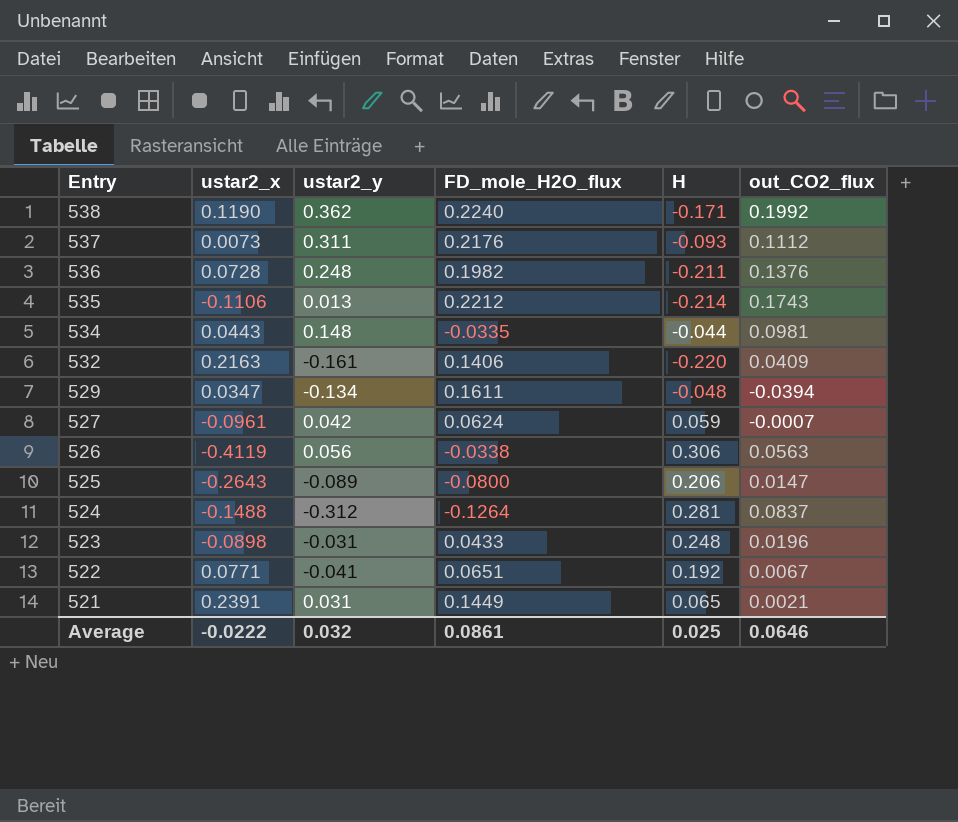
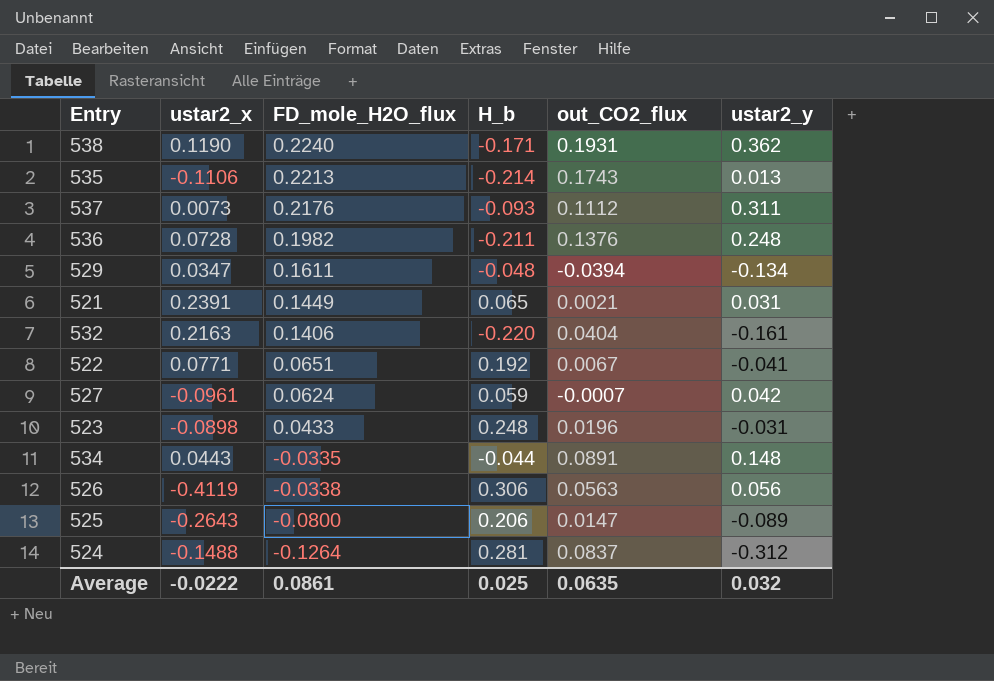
row order: Entry descending -> FD_mole_H2O_flux descending
column name: H -> H_b
column ustar2_y | position: 3 -> 6
538 | out_CO2_flux: 0.1992 -> 0.1931
535 | FD_mole_H2O_flux: 0.2212 -> 0.2213
532 | out_CO2_flux: 0.0409 -> 0.0404
534 | out_CO2_flux: 0.0981 -> 0.0891
Average | out_CO2_flux: 0.0646 -> 0.0635

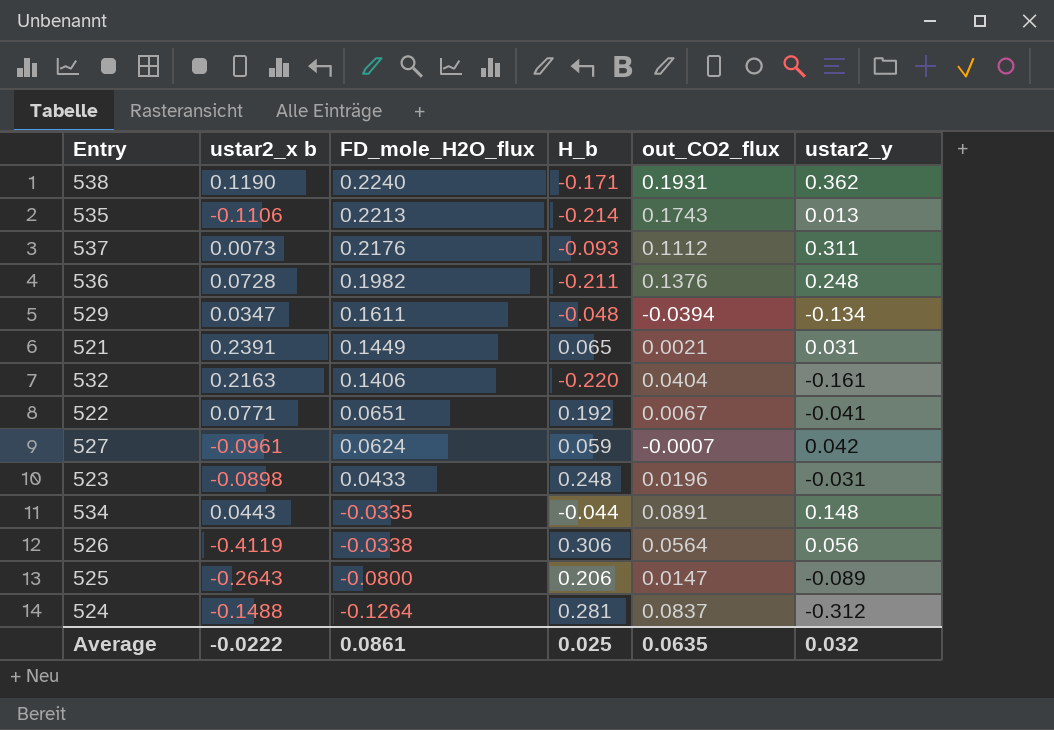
column name: ustar2_x -> ustar2_x b
526 | out_CO2_flux: 0.0563 -> 0.0564

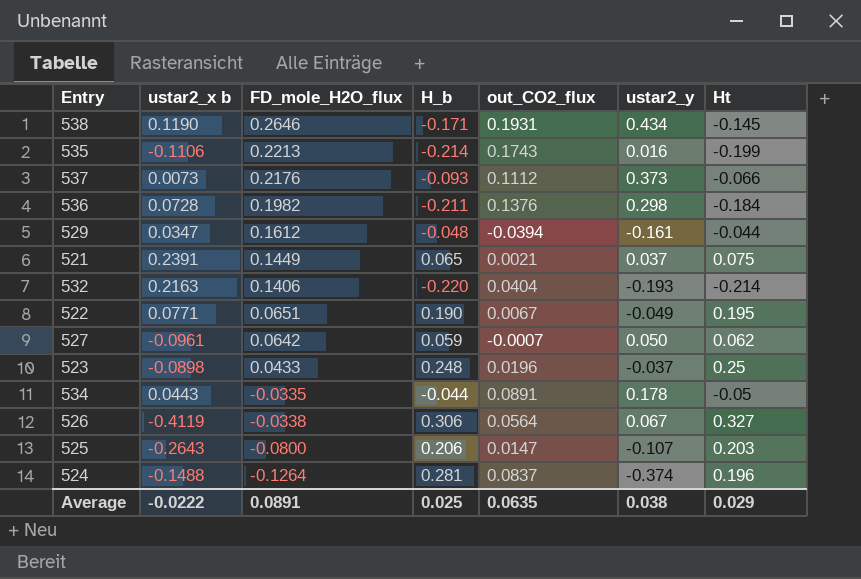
column Ht | position: none -> 7
538 | FD_mole_H2O_flux: 0.2240 -> 0.2646
538 | ustar2_y: 0.362 -> 0.434
535 | ustar2_y: 0.013 -> 0.016
537 | ustar2_y: 0.311 -> 0.373
536 | ustar2_y: 0.248 -> 0.298
529 | FD_mole_H2O_flux: 0.1611 -> 0.1612
529 | ustar2_y: -0.134 -> -0.161
521 | ustar2_y: 0.031 -> 0.037
532 | ustar2_y: -0.161 -> -0.193
522 | H_b: 0.192 -> 0.190
522 | ustar2_y: -0.041 -> -0.049
527 | FD_mole_H2O_flux: 0.0624 -> 0.0642
527 | ustar2_y: 0.042 -> 0.050
523 | ustar2_y: -0.031 -> -0.037
534 | ustar2_y: 0.148 -> 0.178
526 | ustar2_y: 0.056 -> 0.067
525 | ustar2_y: -0.089 -> -0.107
524 | ustar2_y: -0.312 -> -0.374
Average | FD_mole_H2O_flux: 0.0861 -> 0.0891
Average | ustar2_y: 0.032 -> 0.038

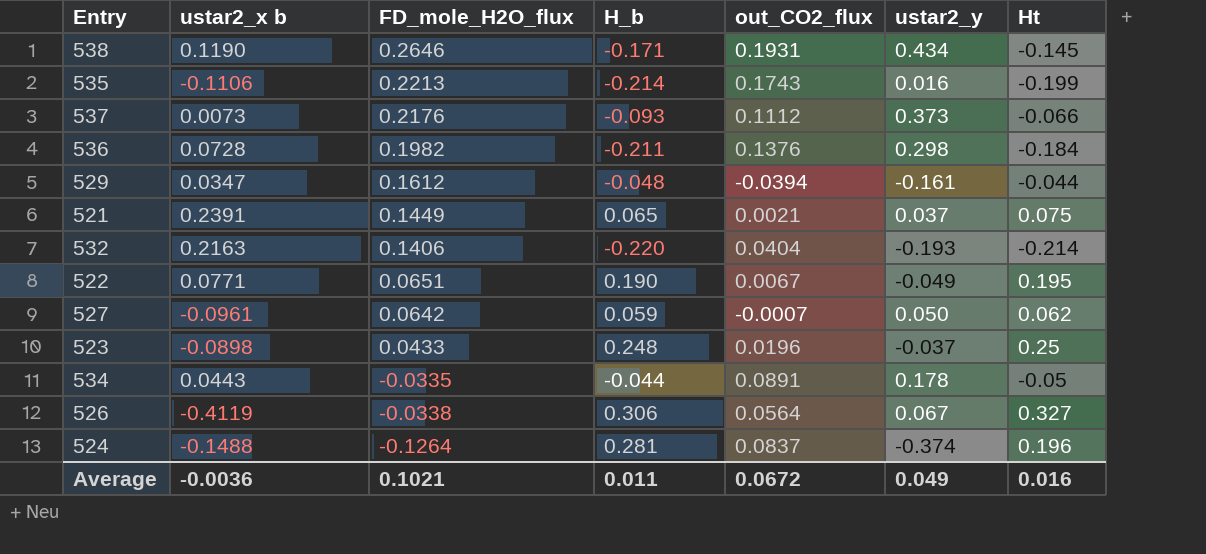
row 525: -0.2643 | -0.0800 | 0.206 | 0.0147 | -0.107 | 0.203 -> none
Average | ustar2_x b: -0.0222 -> -0.0036
Average | FD_mole_H2O_flux: 0.0891 -> 0.1021
Average | H_b: 0.025 -> 0.011
Average | out_CO2_flux: 0.0635 -> 0.0672
Average | ustar2_y: 0.038 -> 0.049
Average | Ht: 0.029 -> 0.016

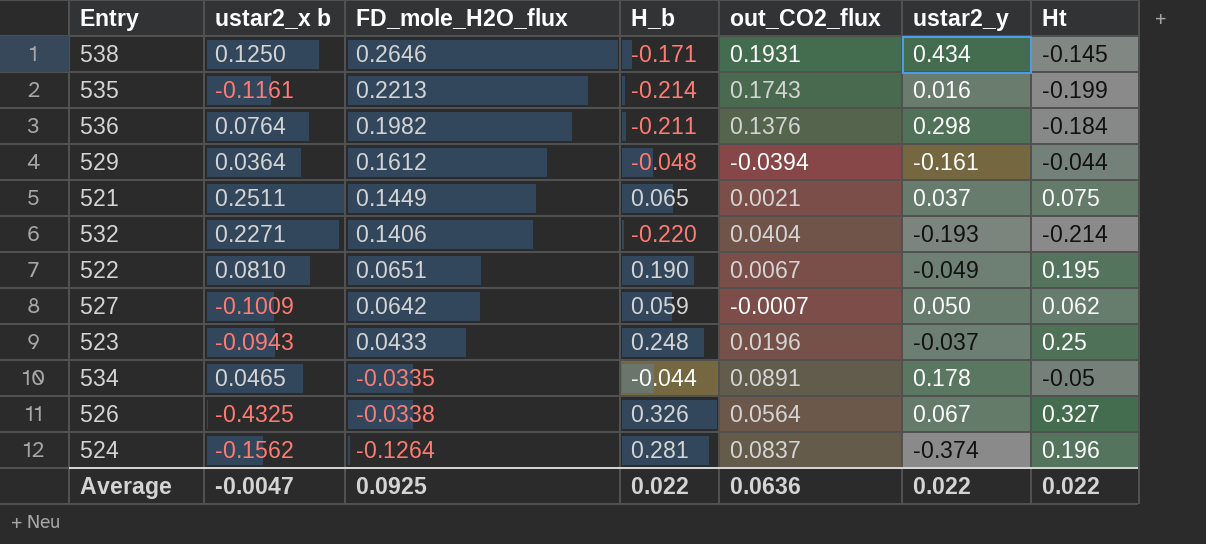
row 537: 0.0073 | 0.2176 | -0.093 | 0.1112 | 0.373 | -0.066 -> none
538 | ustar2_x b: 0.1190 -> 0.1250
535 | ustar2_x b: -0.1106 -> -0.1161
536 | ustar2_x b: 0.0728 -> 0.0764
529 | ustar2_x b: 0.0347 -> 0.0364
521 | ustar2_x b: 0.2391 -> 0.2511
532 | ustar2_x b: 0.2163 -> 0.2271
522 | ustar2_x b: 0.0771 -> 0.0810
527 | ustar2_x b: -0.0961 -> -0.1009
523 | ustar2_x b: -0.0898 -> -0.0943
534 | ustar2_x b: 0.0443 -> 0.0465
526 | ustar2_x b: -0.4119 -> -0.4325
526 | H_b: 0.306 -> 0.326
524 | ustar2_x b: -0.1488 -> -0.1562
Average | ustar2_x b: -0.0036 -> -0.0047
Average | FD_mole_H2O_flux: 0.1021 -> 0.0925
Average | H_b: 0.011 -> 0.022
Average | out_CO2_flux: 0.0672 -> 0.0636
Average | ustar2_y: 0.049 -> 0.022
Average | Ht: 0.016 -> 0.022

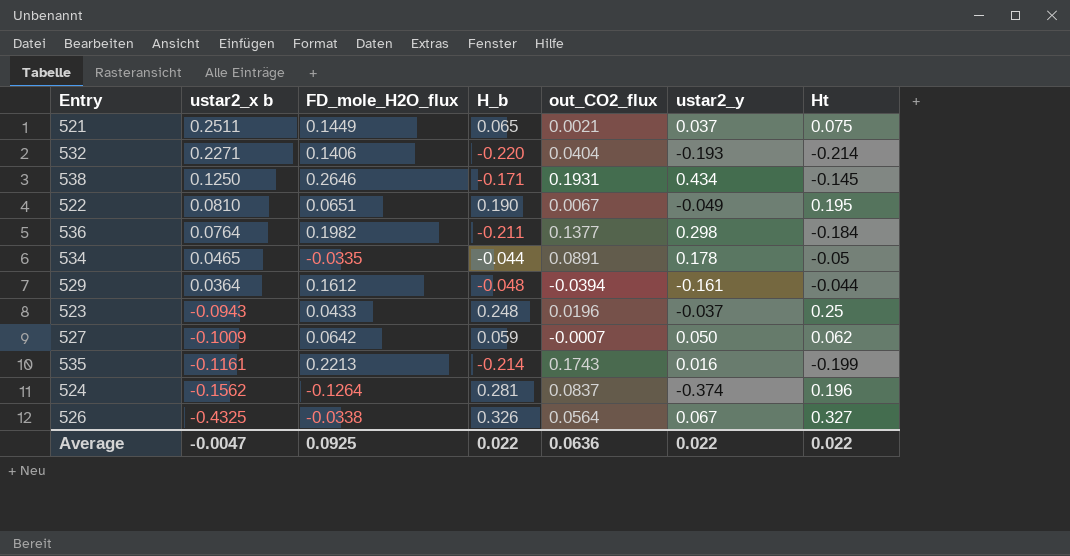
row order: FD_mole_H2O_flux descending -> ustar2_x b descending
536 | out_CO2_flux: 0.1376 -> 0.1377

